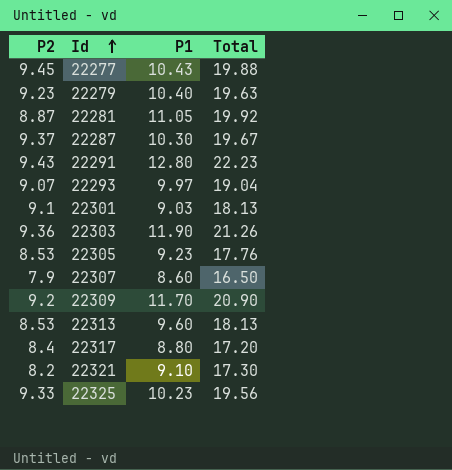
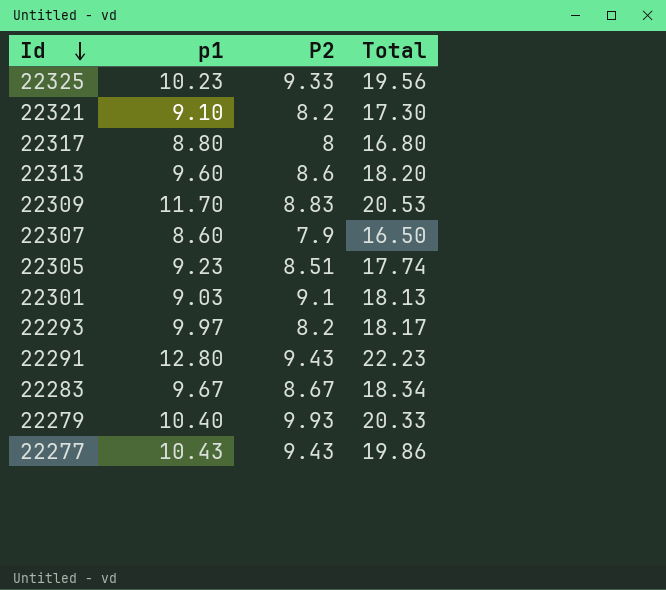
row order: Id ascending -> Id descending
column name: P1 -> p1
column P2 | position: 1 -> 3
row 22281: 8.87 | 11.05 | 19.92 -> none
row 22287: 9.37 | 10.30 | 19.67 -> none
row 22303: 9.36 | 11.90 | 21.26 -> none
22317 | P2: 8.4 -> 8
22317 | Total: 17.20 -> 16.80
22313 | P2: 8.53 -> 8.6
22313 | Total: 18.13 -> 18.20
22309 | P2: 9.2 -> 8.83
22309 | Total: 20.90 -> 20.53
22305 | P2: 8.53 -> 8.51
22305 | Total: 17.76 -> 17.74
22293 | P2: 9.07 -> 8.2
22293 | Total: 19.04 -> 18.17
row 22283: none -> 9.67 | 8.67 | 18.34
22279 | P2: 9.23 -> 9.93
22279 | Total: 19.63 -> 20.33
22277 | P2: 9.45 -> 9.43
22277 | Total: 19.88 -> 19.86

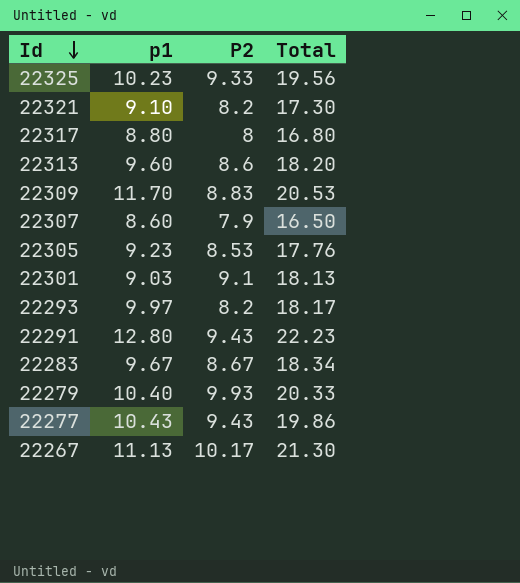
22305 | P2: 8.51 -> 8.53
22305 | Total: 17.74 -> 17.76
row 22267: none -> 11.13 | 10.17 | 21.30

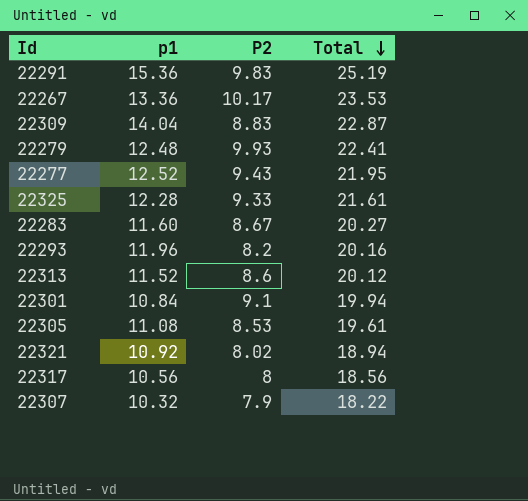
row order: Id descending -> Total descending
22291 | p1: 12.80 -> 15.36
22291 | P2: 9.43 -> 9.83
22291 | Total: 22.23 -> 25.19
22267 | p1: 11.13 -> 13.36
22267 | Total: 21.30 -> 23.53
22309 | p1: 11.70 -> 14.04
22309 | Total: 20.53 -> 22.87
22279 | p1: 10.40 -> 12.48
22279 | Total: 20.33 -> 22.41
22277 | p1: 10.43 -> 12.52
22277 | Total: 19.86 -> 21.95
22325 | p1: 10.23 -> 12.28
22325 | Total: 19.56 -> 21.61
22283 | p1: 9.67 -> 11.60
22283 | Total: 18.34 -> 20.27
22293 | p1: 9.97 -> 11.96
22293 | Total: 18.17 -> 20.16
22313 | p1: 9.60 -> 11.52
22313 | Total: 18.20 -> 20.12
22301 | p1: 9.03 -> 10.84
22301 | Total: 18.13 -> 19.94
22305 | p1: 9.23 -> 11.08
22305 | Total: 17.76 -> 19.61
22321 | p1: 9.10 -> 10.92
22321 | P2: 8.2 -> 8.02
22321 | Total: 17.30 -> 18.94
22317 | p1: 8.80 -> 10.56
22317 | Total: 16.80 -> 18.56
22307 | p1: 8.60 -> 10.32
22307 | Total: 16.50 -> 18.22

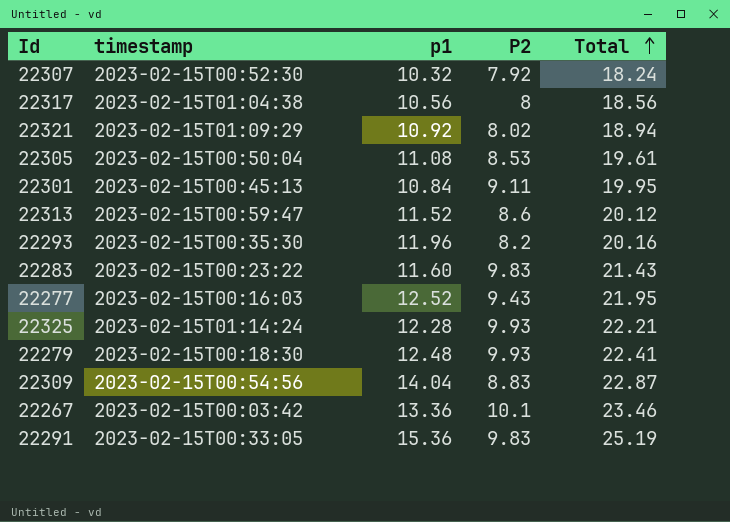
row order: Total descending -> Total ascending
column timestamp | position: none -> 2
22307 | P2: 7.9 -> 7.92
22307 | Total: 18.22 -> 18.24
22301 | P2: 9.1 -> 9.11
22301 | Total: 19.94 -> 19.95
22283 | P2: 8.67 -> 9.83
22283 | Total: 20.27 -> 21.43
22325 | P2: 9.33 -> 9.93
22325 | Total: 21.61 -> 22.21
22267 | P2: 10.17 -> 10.1
22267 | Total: 23.53 -> 23.46

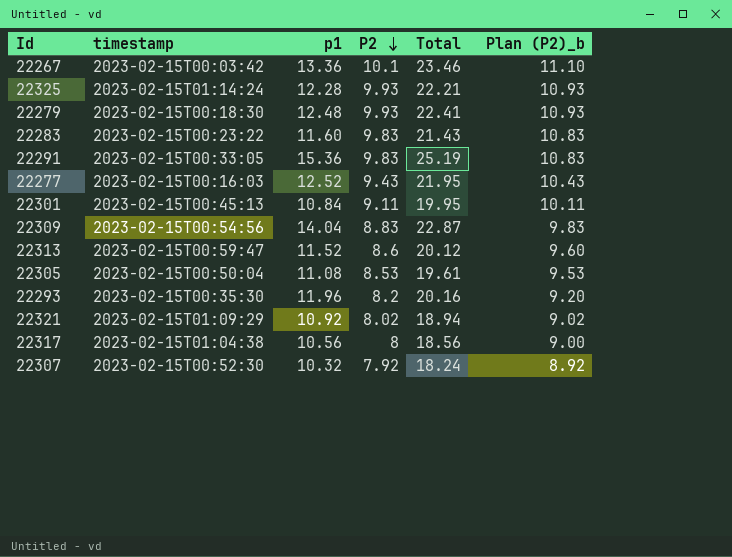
row order: Total ascending -> P2 descending
column Plan (P2)_b | formula: none -> [P2] + 1

